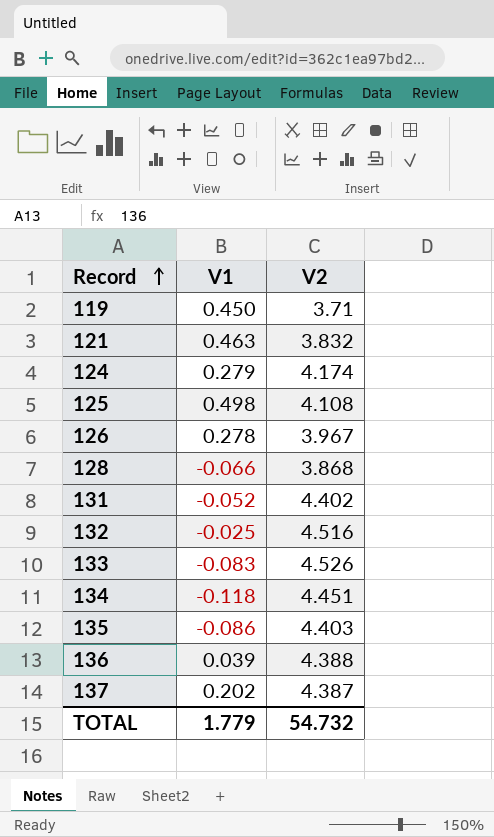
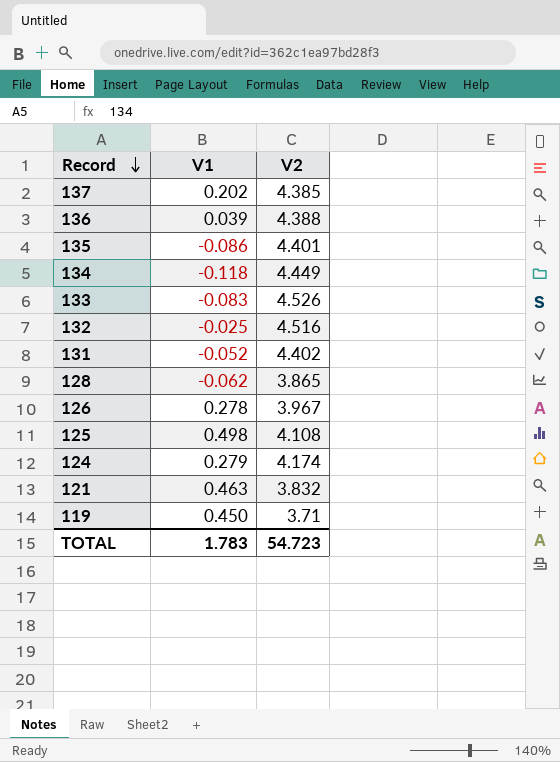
row order: Record ascending -> Record descending
137 | V2: 4.387 -> 4.385
135 | V2: 4.403 -> 4.401
134 | V2: 4.451 -> 4.449
128 | V1: -0.066 -> -0.062
128 | V2: 3.868 -> 3.865
TOTAL | V1: 1.779 -> 1.783
TOTAL | V2: 54.732 -> 54.723

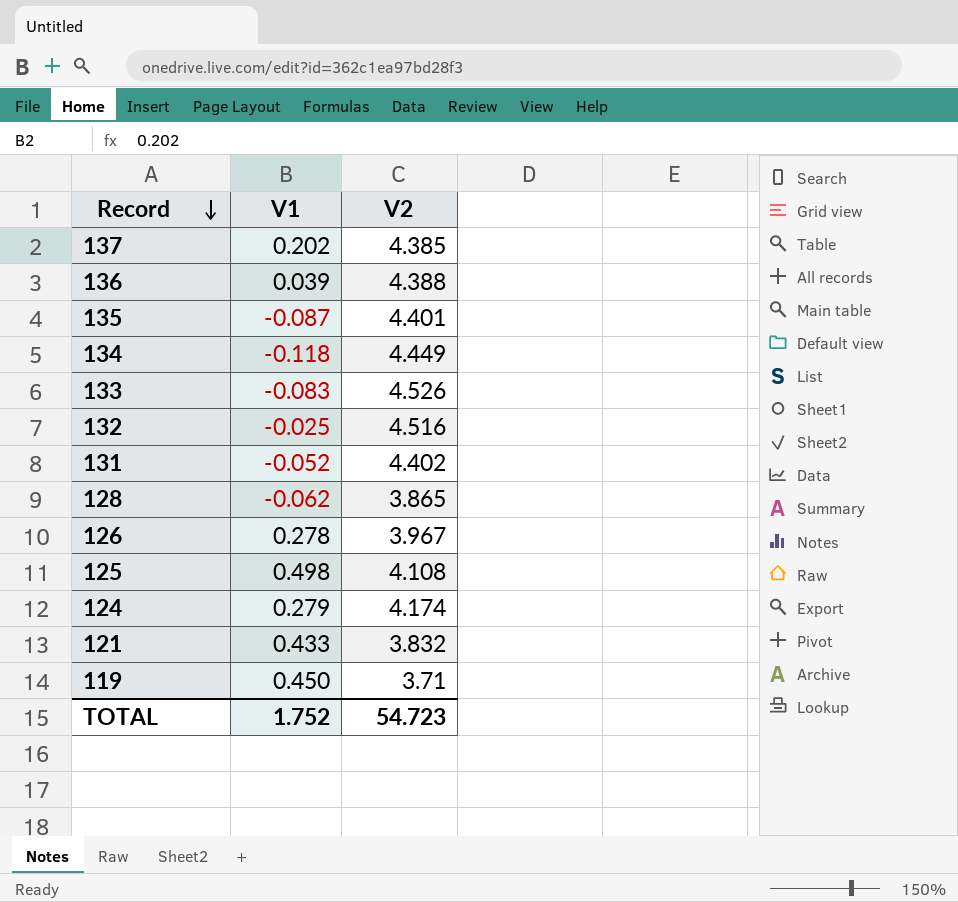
135 | V1: -0.086 -> -0.087
121 | V1: 0.463 -> 0.433
TOTAL | V1: 1.783 -> 1.752

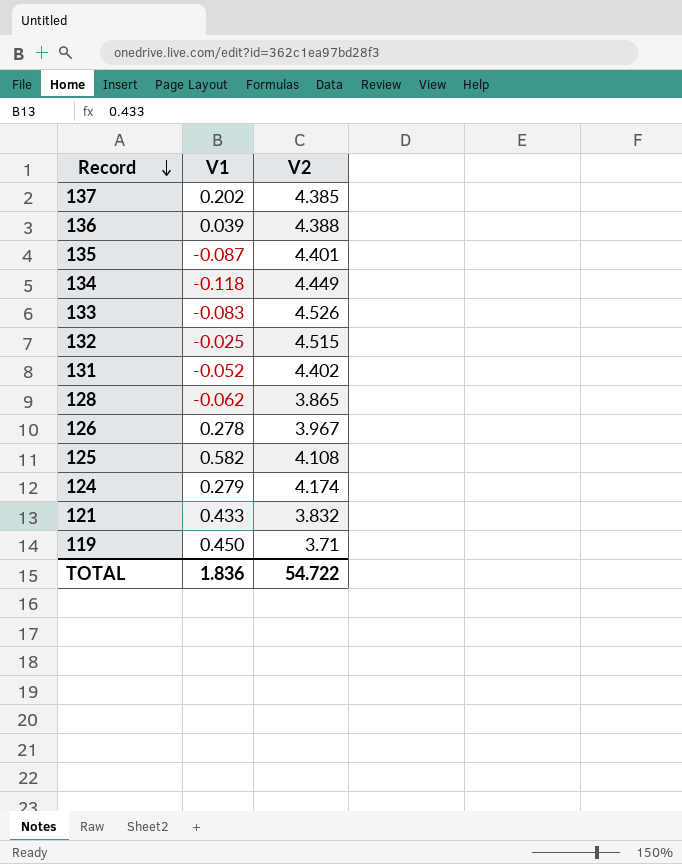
132 | V2: 4.516 -> 4.515
125 | V1: 0.498 -> 0.582
TOTAL | V1: 1.752 -> 1.836
TOTAL | V2: 54.723 -> 54.722

